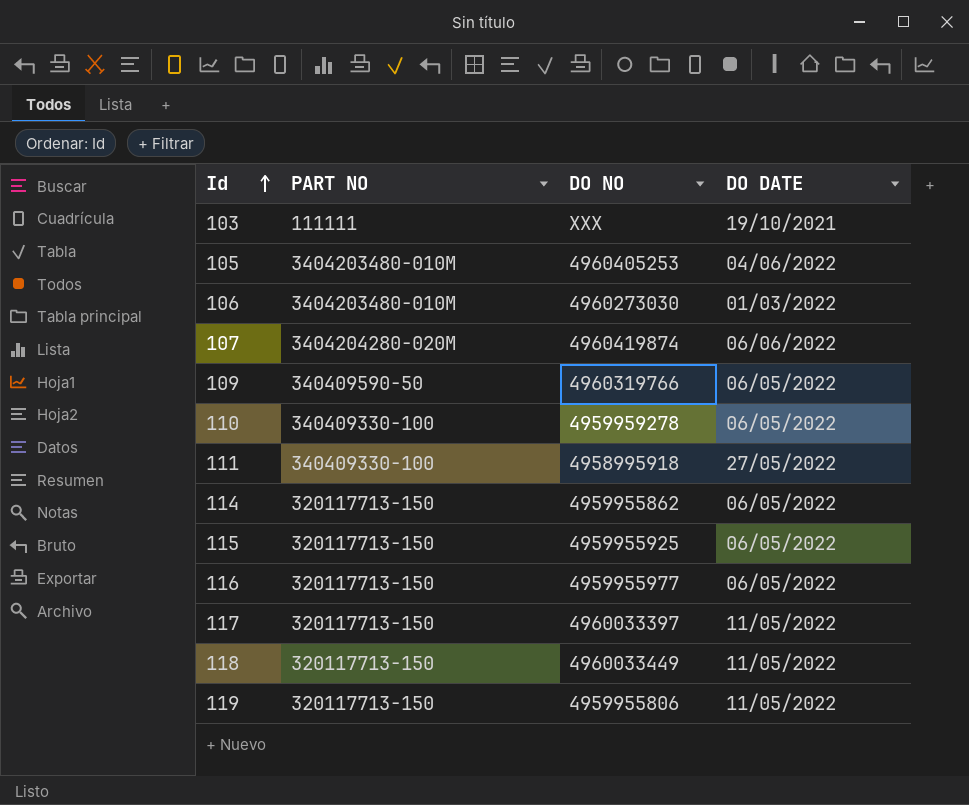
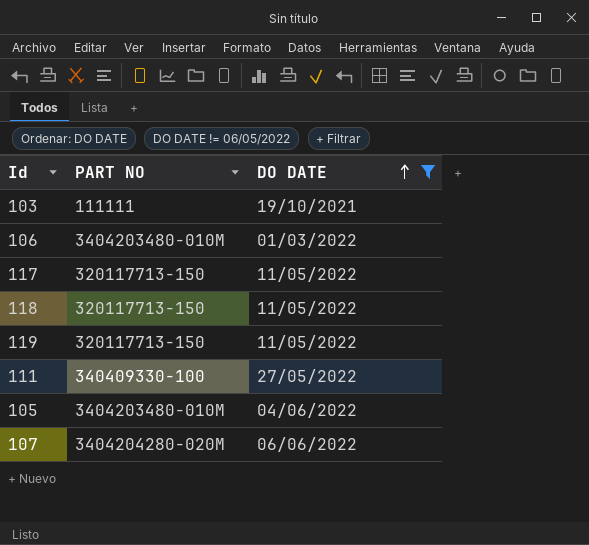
filter: none -> DO DATE != 06/05/2022
row order: Id ascending -> DO DATE ascending
column DO NO | position: 3 -> none

